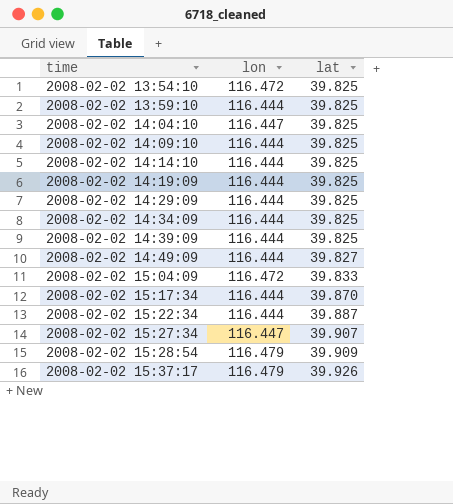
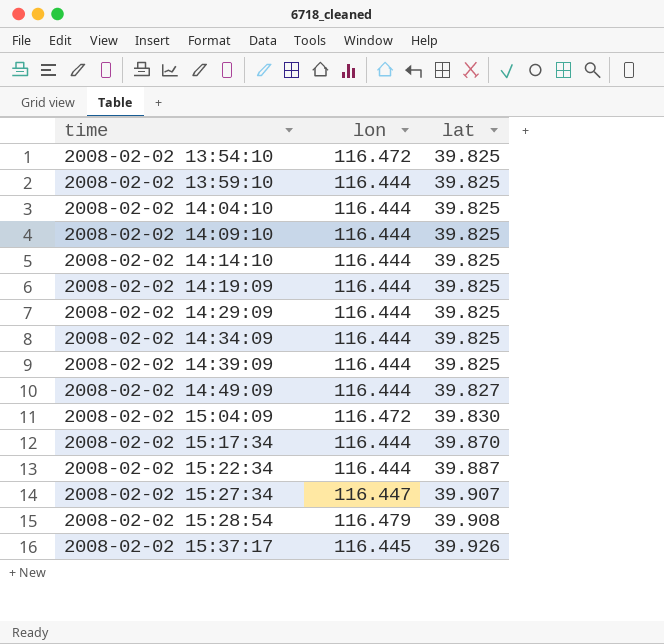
2008-02-02 14:04:10 | lon: 116.447 -> 116.444
2008-02-02 15:04:09 | lat: 39.833 -> 39.830
2008-02-02 15:28:54 | lat: 39.909 -> 39.908
2008-02-02 15:37:17 | lon: 116.479 -> 116.445

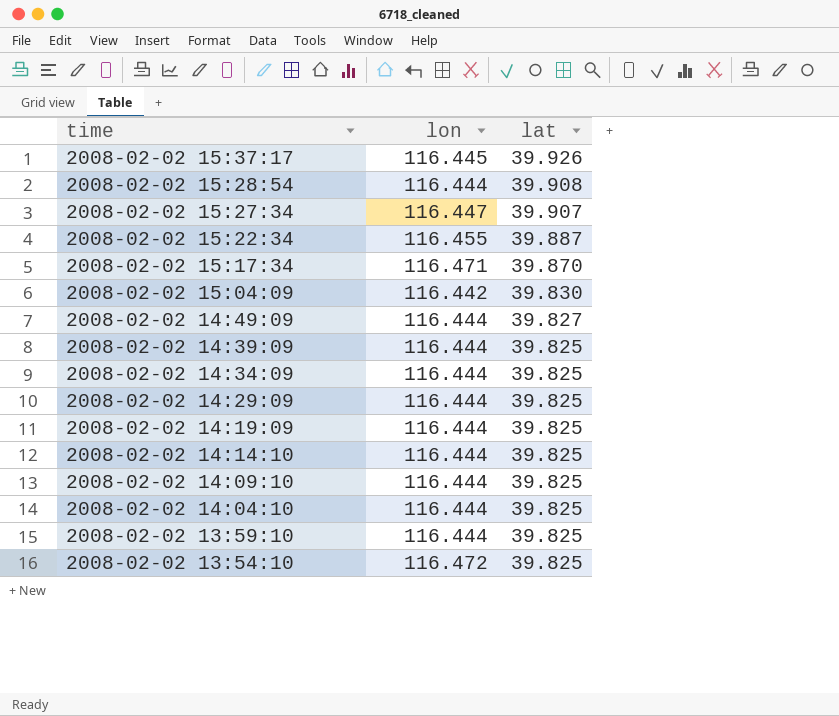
row order: time ascending -> time descending
2008-02-02 15:28:54 | lon: 116.479 -> 116.444
2008-02-02 15:22:34 | lon: 116.444 -> 116.455
2008-02-02 15:17:34 | lon: 116.444 -> 116.471
2008-02-02 15:04:09 | lon: 116.472 -> 116.442

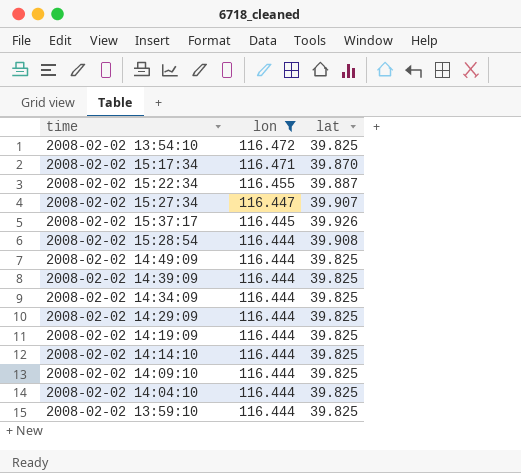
filter: none -> lon != 116.442
row order: time descending -> lon descending
2008-02-02 14:49:09 | lat: 39.827 -> 39.825

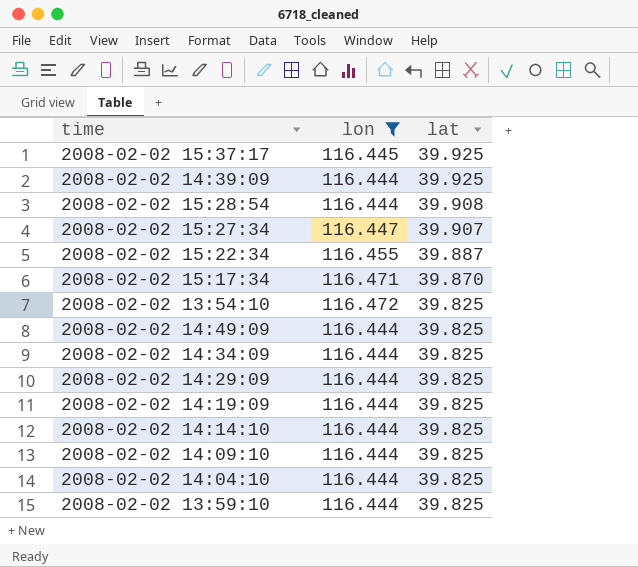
row order: lon descending -> lat descending
2008-02-02 15:37:17 | lat: 39.926 -> 39.925
2008-02-02 14:39:09 | lat: 39.825 -> 39.925

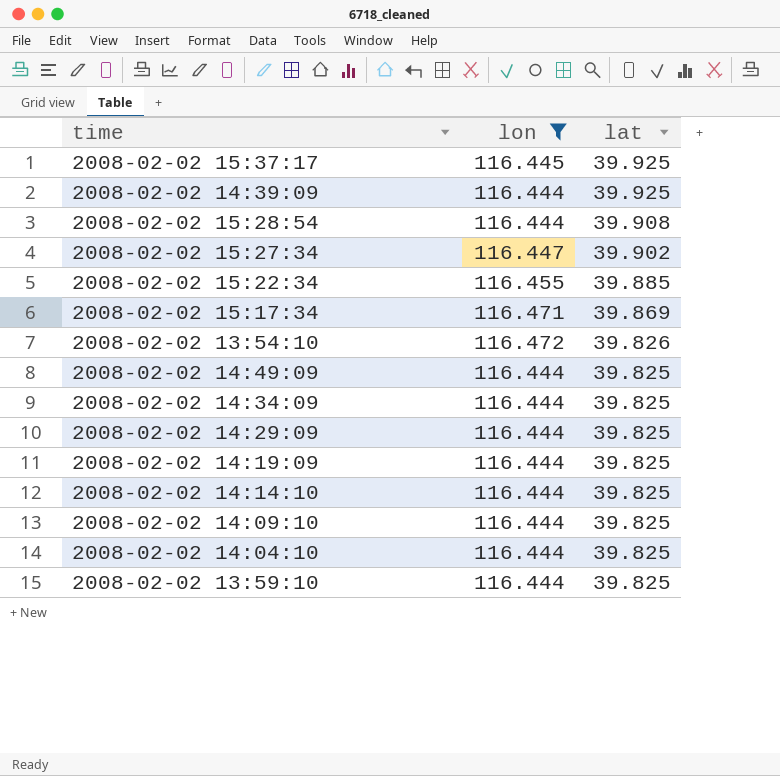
2008-02-02 15:27:34 | lat: 39.907 -> 39.902
2008-02-02 15:22:34 | lat: 39.887 -> 39.885
2008-02-02 15:17:34 | lat: 39.870 -> 39.869
2008-02-02 13:54:10 | lat: 39.825 -> 39.826

